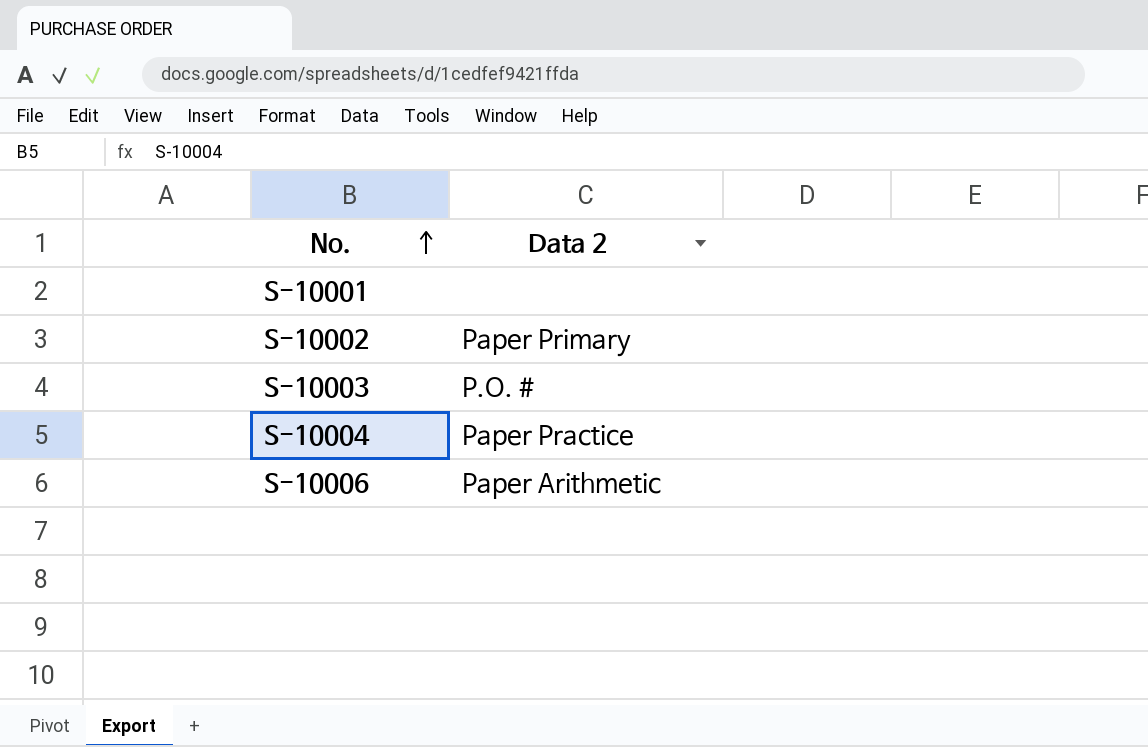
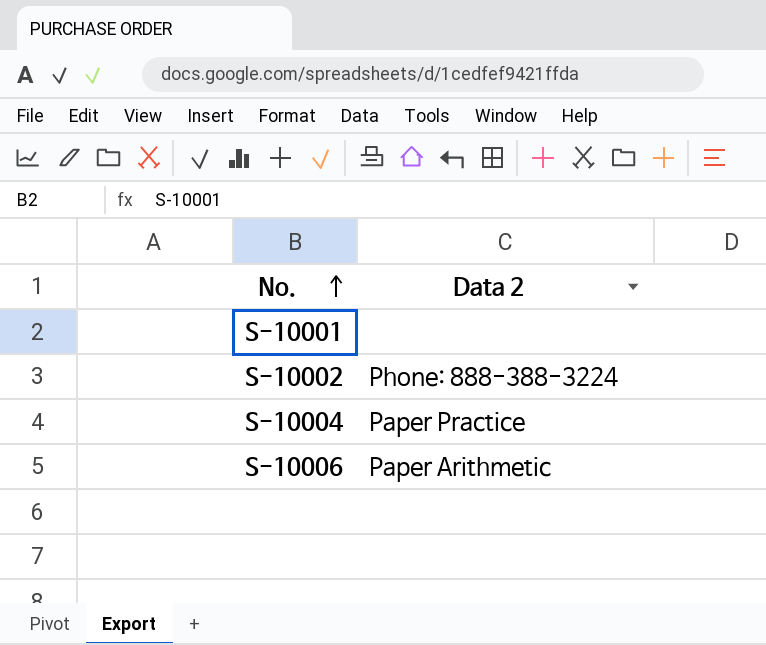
row S-10003: P.O. # -> none
S-10002 | Data 2: Paper Primary -> Phone: 888-388-3224

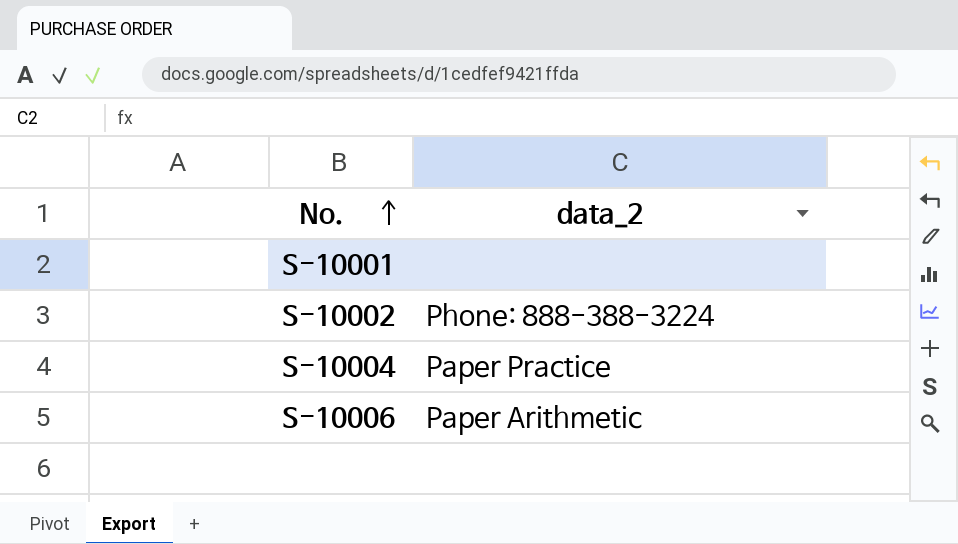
column name: Data 2 -> data_2

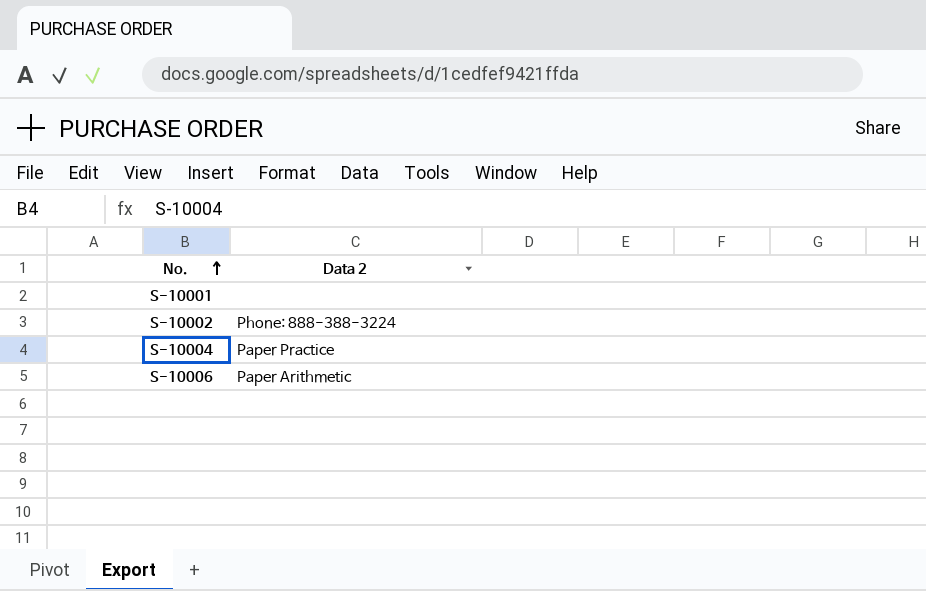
column name: data_2 -> Data 2

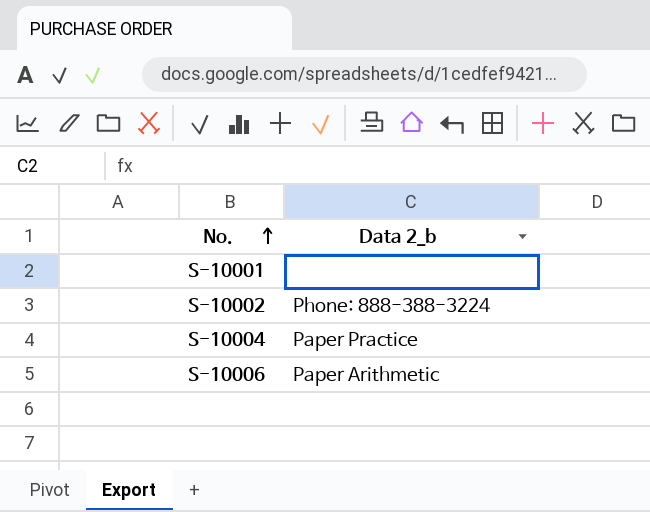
column name: Data 2 -> Data 2_b

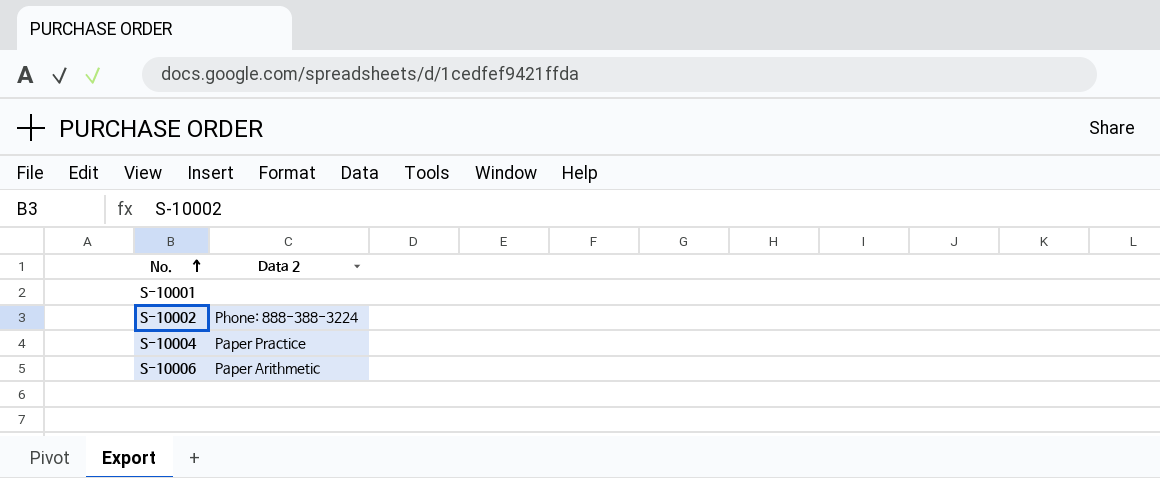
column name: Data 2_b -> Data 2

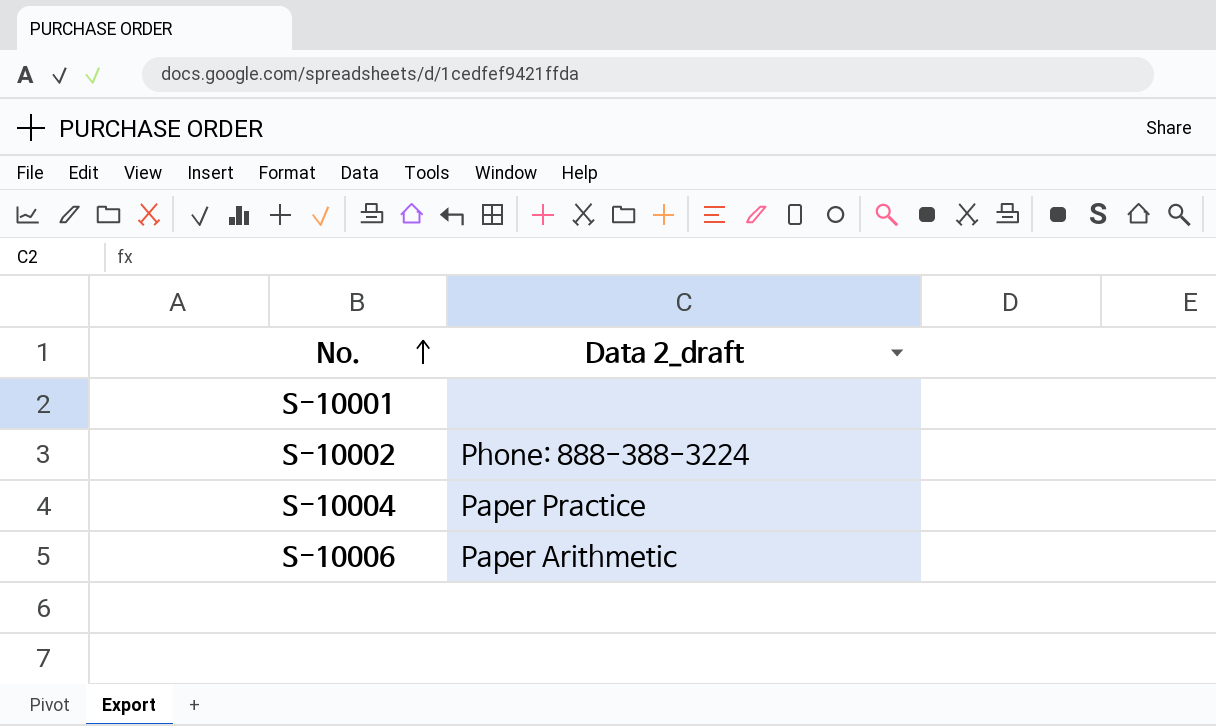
column name: Data 2 -> Data 2_draft

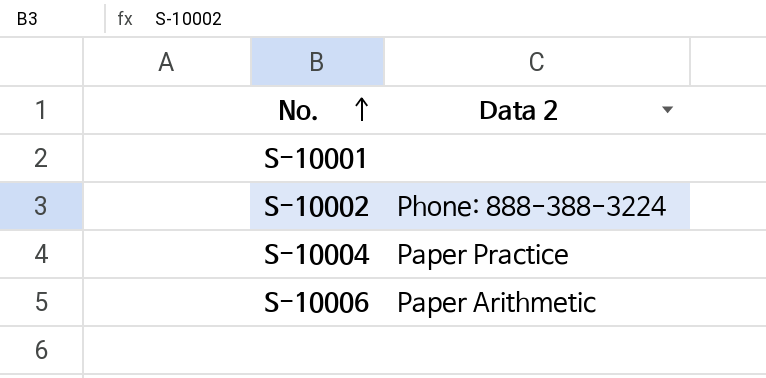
column name: Data 2_draft -> Data 2

